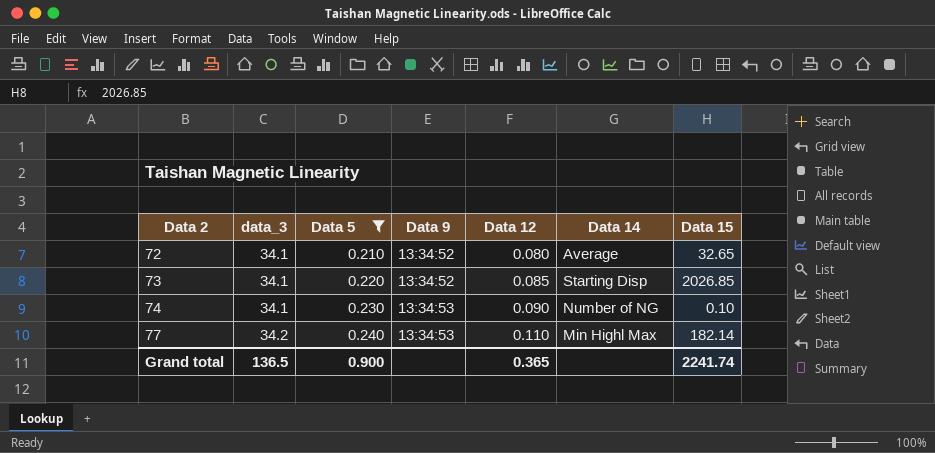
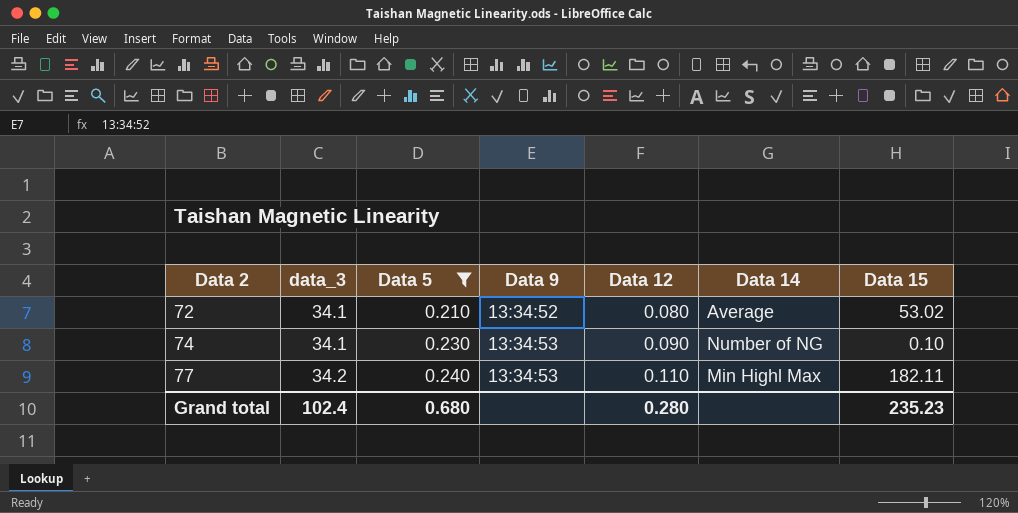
row 73: 34.1 | 0.220 | 13:34:52 | 0.085 | Starting Disp | 2026.85 -> none
72 | Data 15: 32.65 -> 53.02
77 | Data 15: 182.14 -> 182.11
Grand total | data_3: 136.5 -> 102.4
Grand total | Data 5: 0.900 -> 0.680
Grand total | Data 12: 0.365 -> 0.280
Grand total | Data 15: 2241.74 -> 235.23

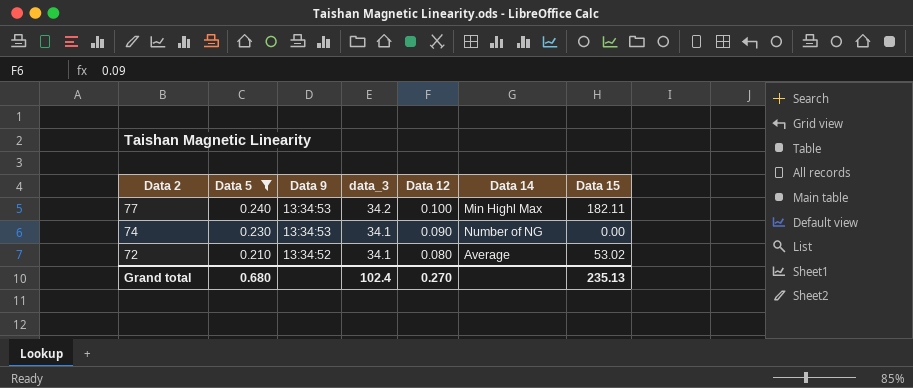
row order: Data 2 ascending -> Data 2 descending
column data_3 | position: 2 -> 4
77 | Data 12: 0.110 -> 0.100
74 | Data 15: 0.10 -> 0.00
Grand total | Data 12: 0.280 -> 0.270
Grand total | Data 15: 235.23 -> 235.13

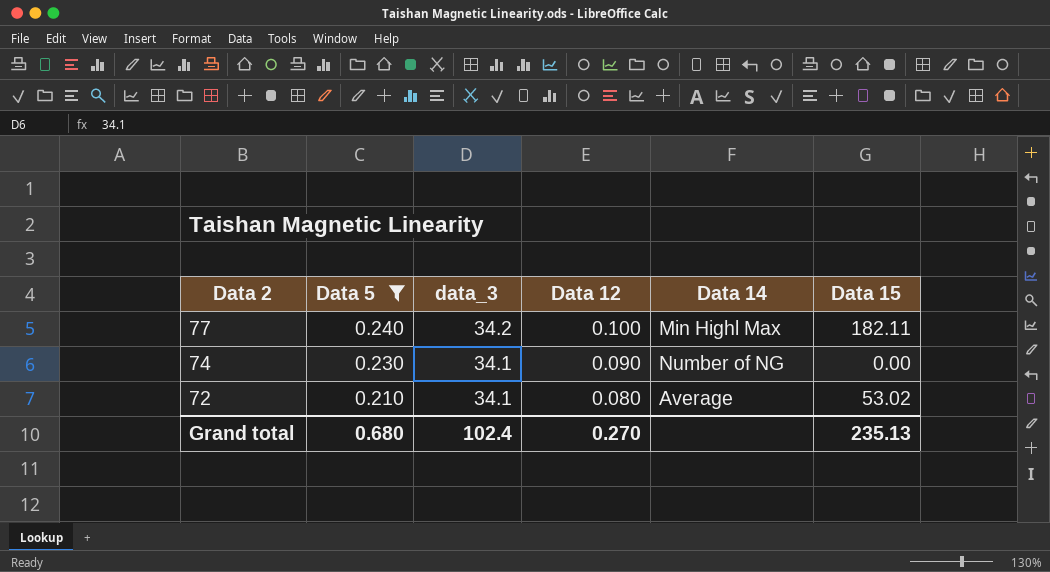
column Data 9 | position: 3 -> none

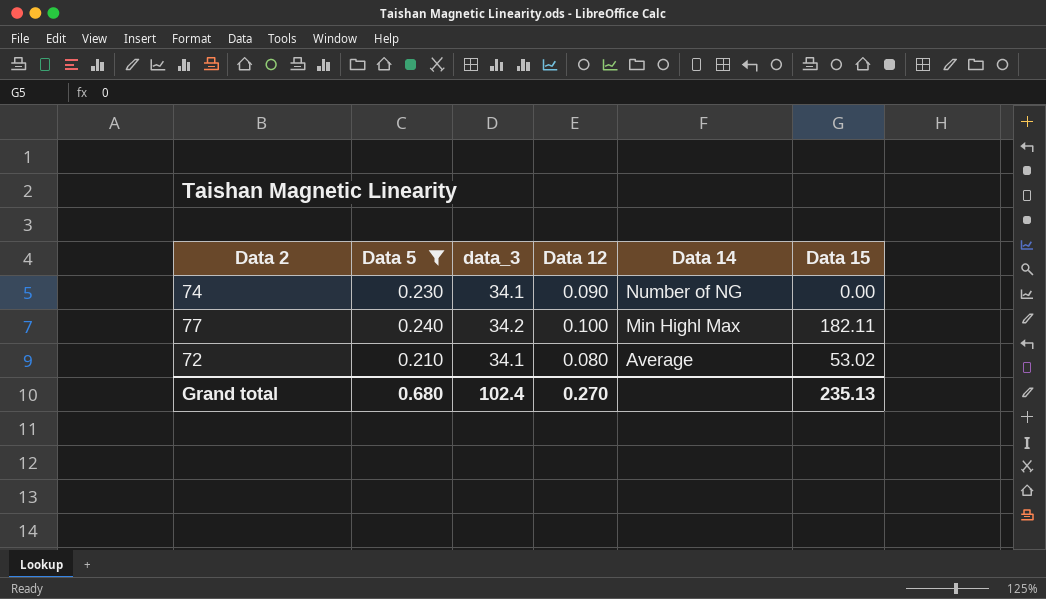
row order: Data 2 descending -> Data 14 descending

